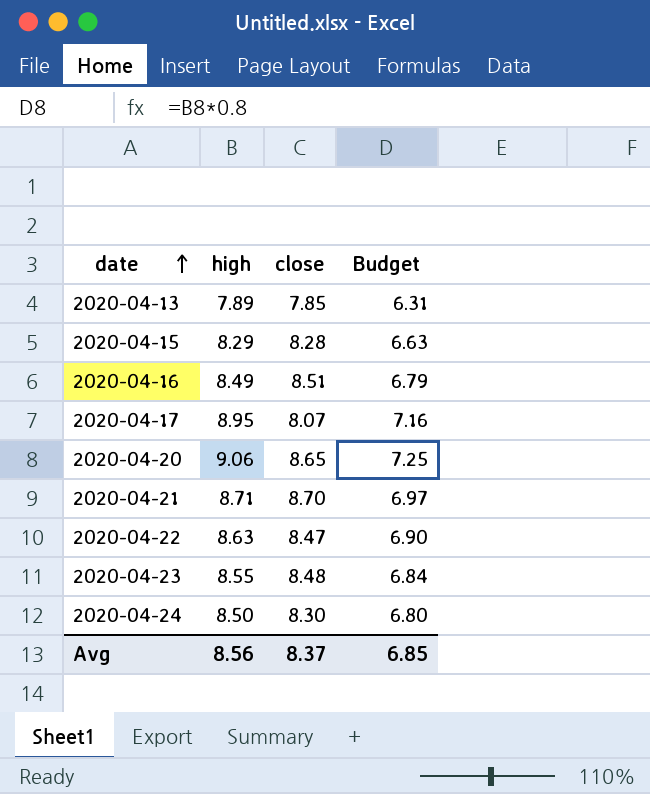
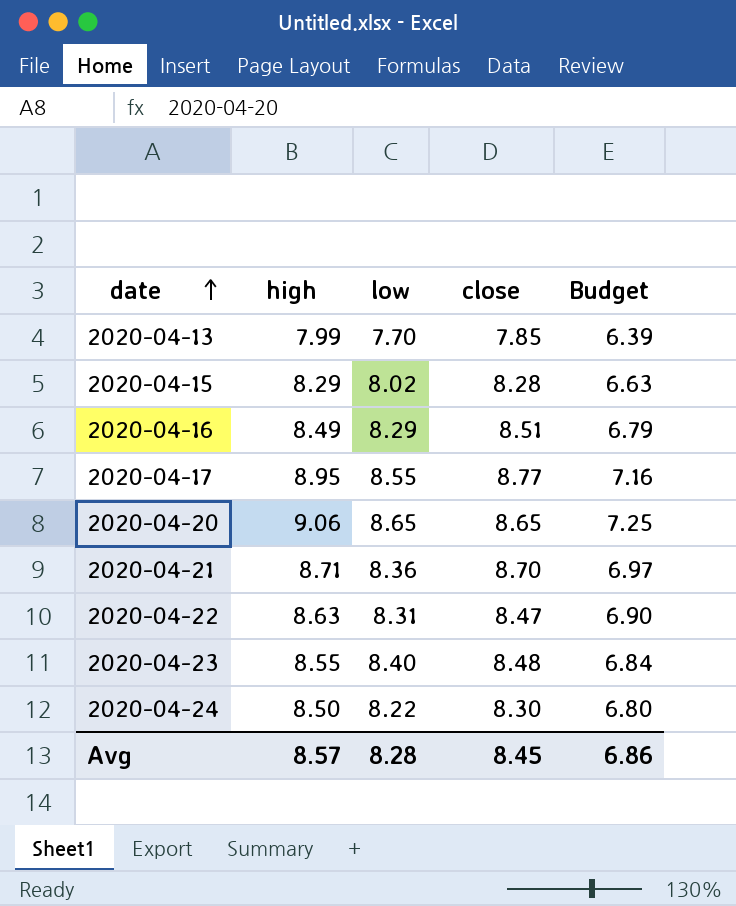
column low | position: none -> 3
2020-04-13 | high: 7.89 -> 7.99
2020-04-13 | Budget: 6.31 -> 6.39
2020-04-17 | close: 8.07 -> 8.77
Avg | high: 8.56 -> 8.57
Avg | close: 8.37 -> 8.45
Avg | Budget: 6.85 -> 6.86

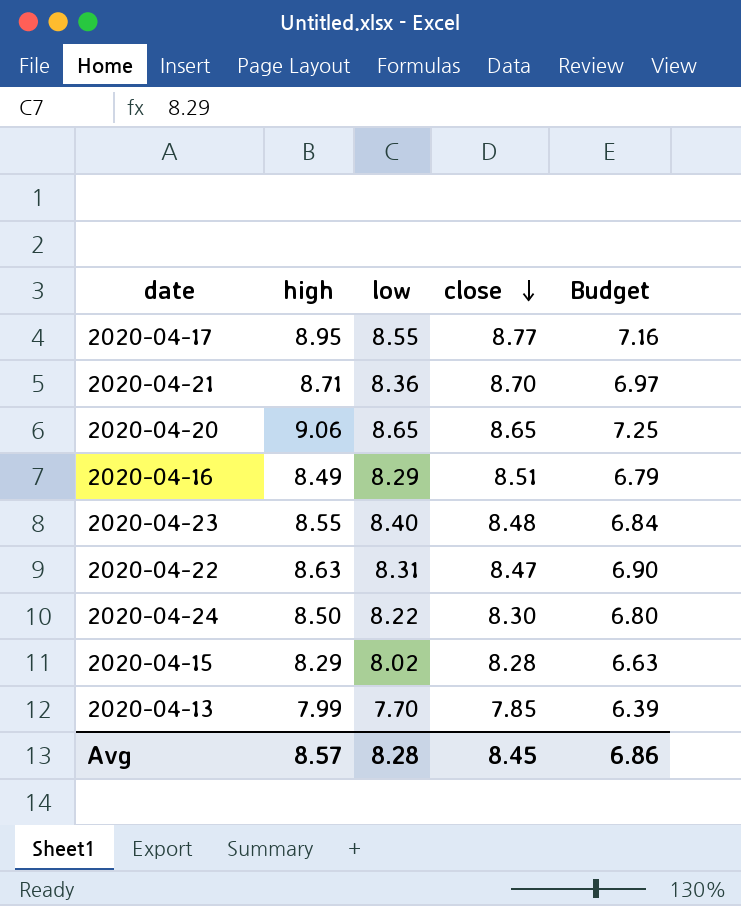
row order: date ascending -> close descending

